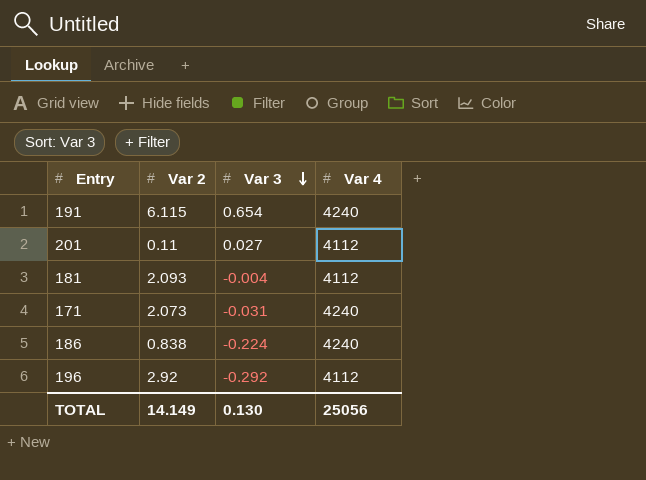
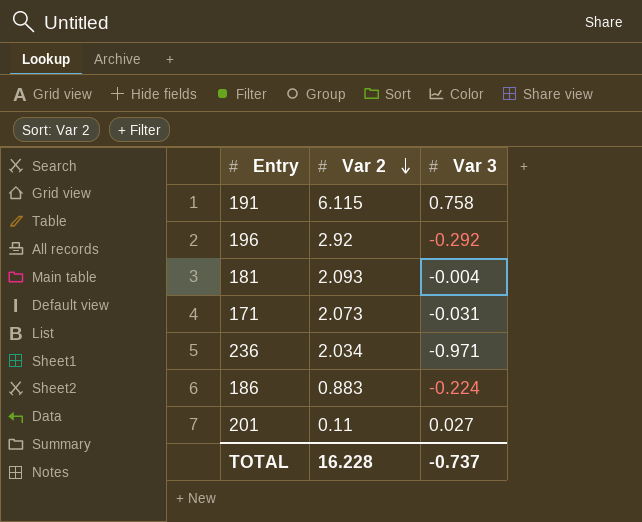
row order: Var 3 descending -> Var 2 descending
column Var 4 | position: 4 -> none
191 | Var 3: 0.654 -> 0.758
row 236: none -> 2.034 | -0.971
186 | Var 2: 0.838 -> 0.883
TOTAL | Var 2: 14.149 -> 16.228
TOTAL | Var 3: 0.130 -> -0.737

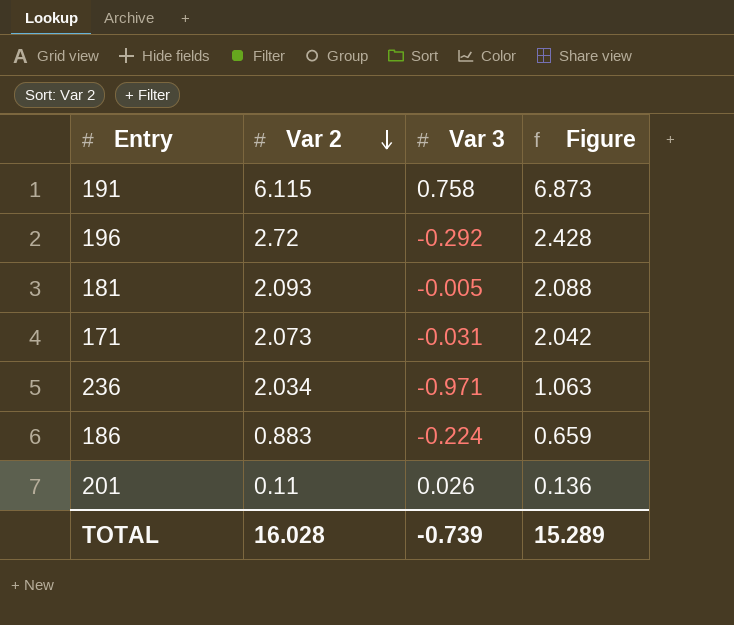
column Figure | formula: none -> [Var 2] + [Var 3]
196 | Var 2: 2.92 -> 2.72
181 | Var 3: -0.004 -> -0.005
201 | Var 3: 0.027 -> 0.026
TOTAL | Var 2: 16.228 -> 16.028
TOTAL | Var 3: -0.737 -> -0.739

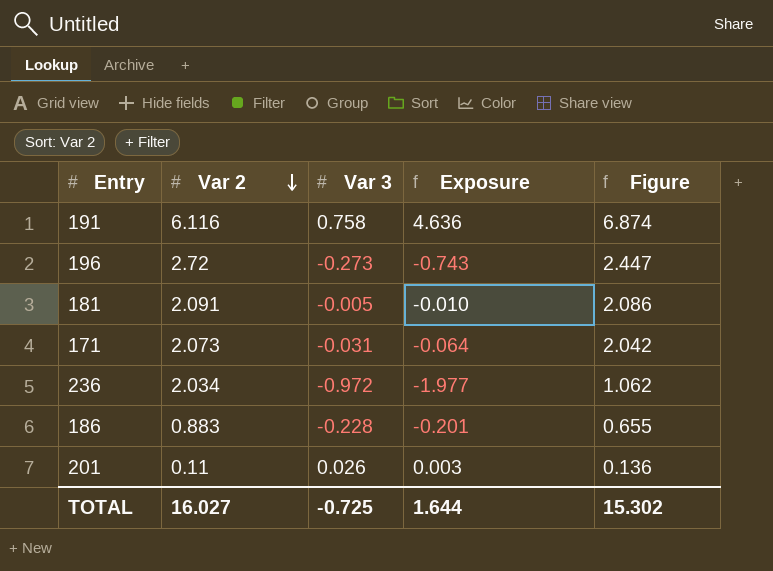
column Exposure | formula: none -> [Var 2] * [Var 3]
191 | Var 2: 6.115 -> 6.116
191 | Figure: 6.873 -> 6.874
196 | Var 3: -0.292 -> -0.273
196 | Figure: 2.428 -> 2.447
181 | Var 2: 2.093 -> 2.091
181 | Figure: 2.088 -> 2.086
236 | Var 3: -0.971 -> -0.972
236 | Figure: 1.063 -> 1.062
186 | Var 3: -0.224 -> -0.228
186 | Figure: 0.659 -> 0.655
TOTAL | Var 2: 16.028 -> 16.027
TOTAL | Var 3: -0.739 -> -0.725
TOTAL | Figure: 15.289 -> 15.302

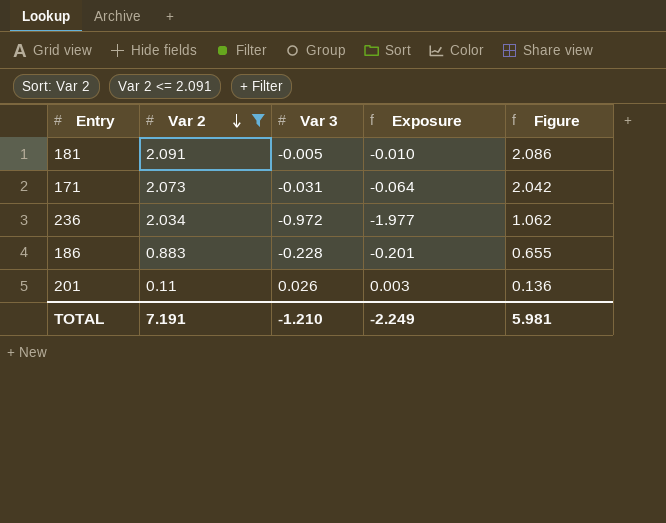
filter: none -> Var 2 <= 2.091
TOTAL | Var 2: 16.027 -> 7.191
TOTAL | Var 3: -0.725 -> -1.210
TOTAL | Exposure: 1.644 -> -2.249
TOTAL | Figure: 15.302 -> 5.981

